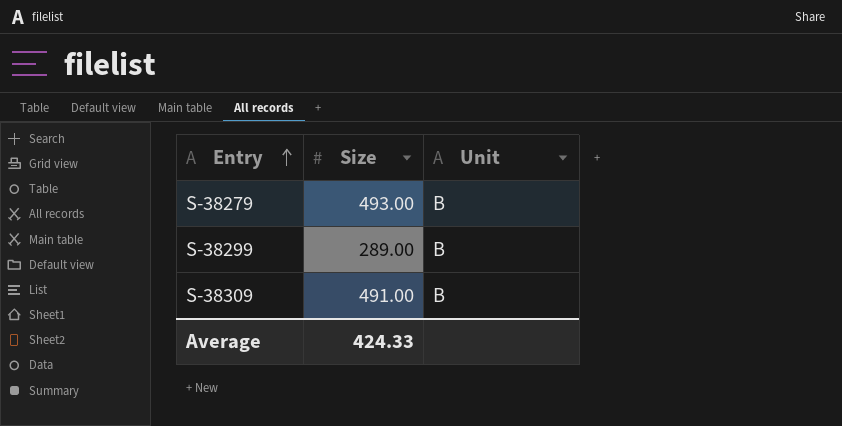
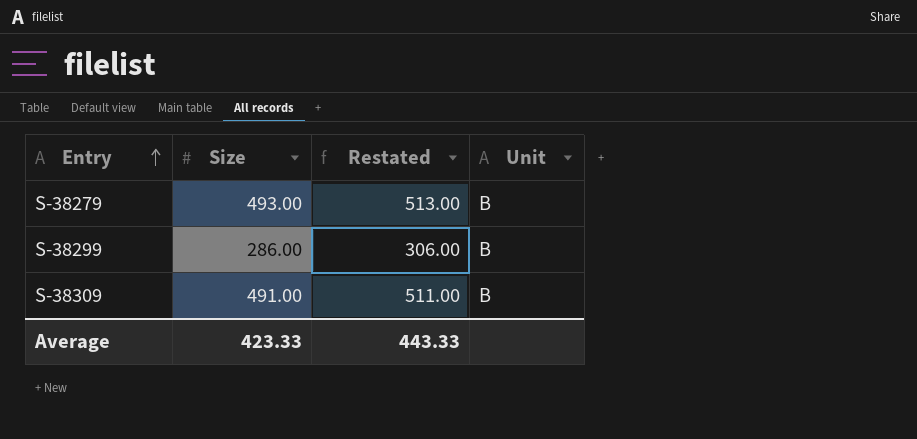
column Restated | formula: none -> [Size] + 20
S-38299 | Size: 289.00 -> 286.00
Average | Size: 424.33 -> 423.33

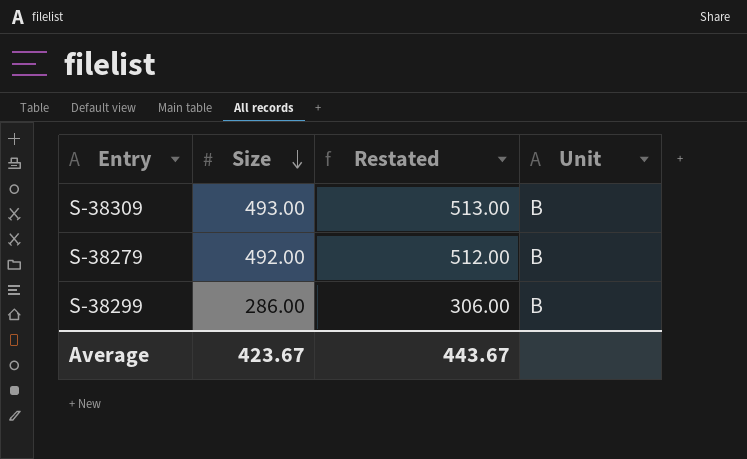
row order: Entry ascending -> Size descending
S-38309 | Size: 491.00 -> 493.00
S-38309 | Restated: 511.00 -> 513.00
S-38279 | Size: 493.00 -> 492.00
S-38279 | Restated: 513.00 -> 512.00
Average | Size: 423.33 -> 423.67
Average | Restated: 443.33 -> 443.67

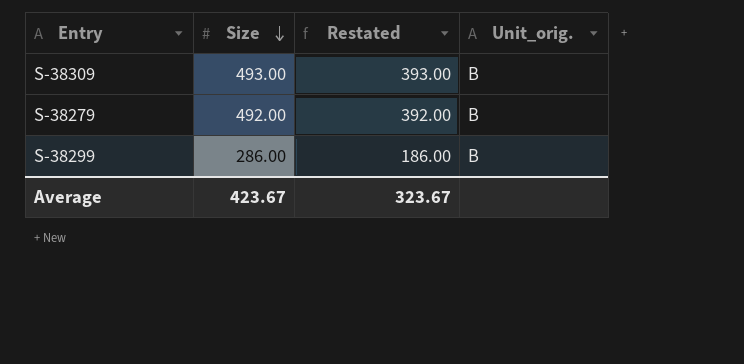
column Restated | formula: [Size] + 20 -> [Size] - 100
column name: Unit -> Unit_orig.
Average | Restated: 443.67 -> 323.67

